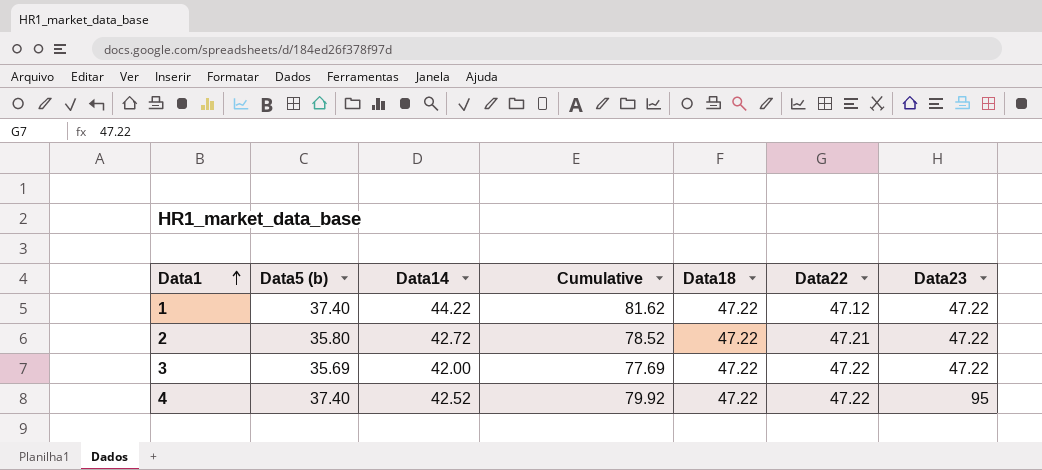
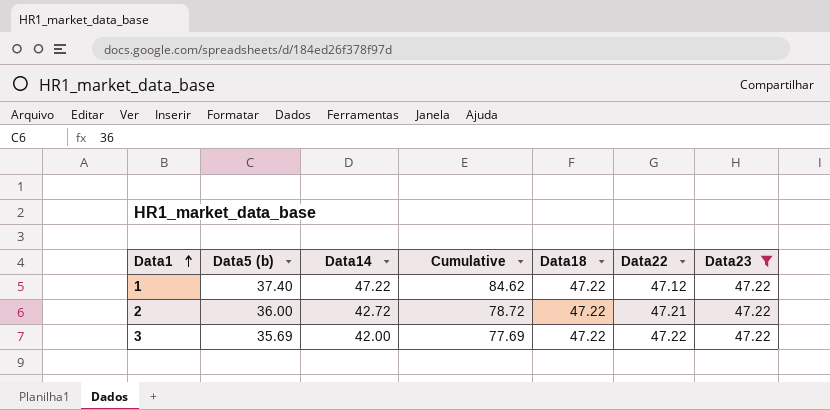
filter: none -> Data23 = 47.22
1 | Data14: 44.22 -> 47.22
1 | Cumulative: 81.62 -> 84.62
2 | Data5 (b): 35.80 -> 36.00
2 | Cumulative: 78.52 -> 78.72

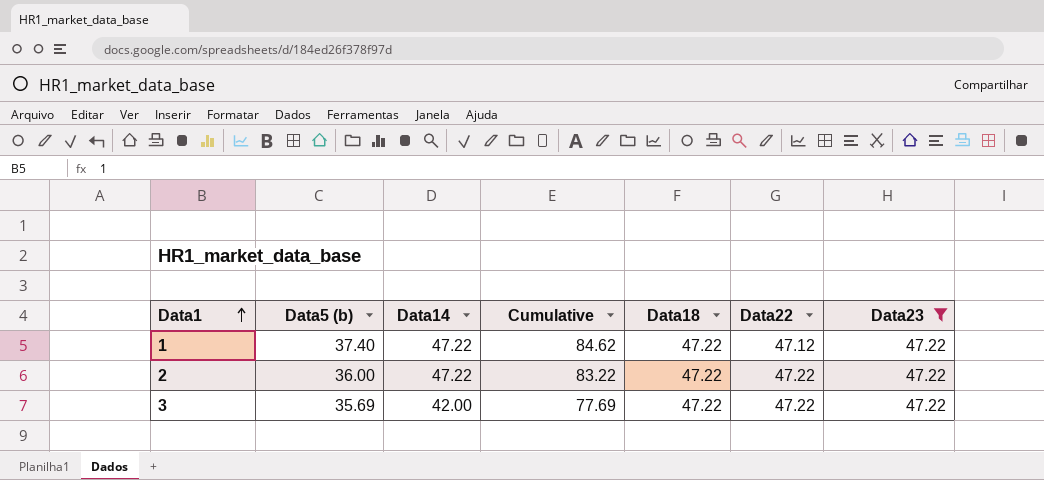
2 | Data14: 42.72 -> 47.22
2 | Cumulative: 78.72 -> 83.22
2 | Data22: 47.21 -> 47.22

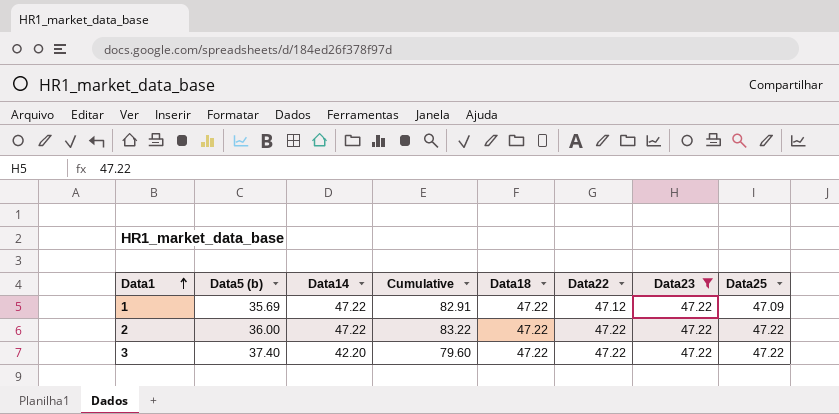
column Data25 | position: none -> 8
1 | Data5 (b): 37.40 -> 35.69
1 | Cumulative: 84.62 -> 82.91
3 | Data5 (b): 35.69 -> 37.40
3 | Data14: 42.00 -> 42.20
3 | Cumulative: 77.69 -> 79.60

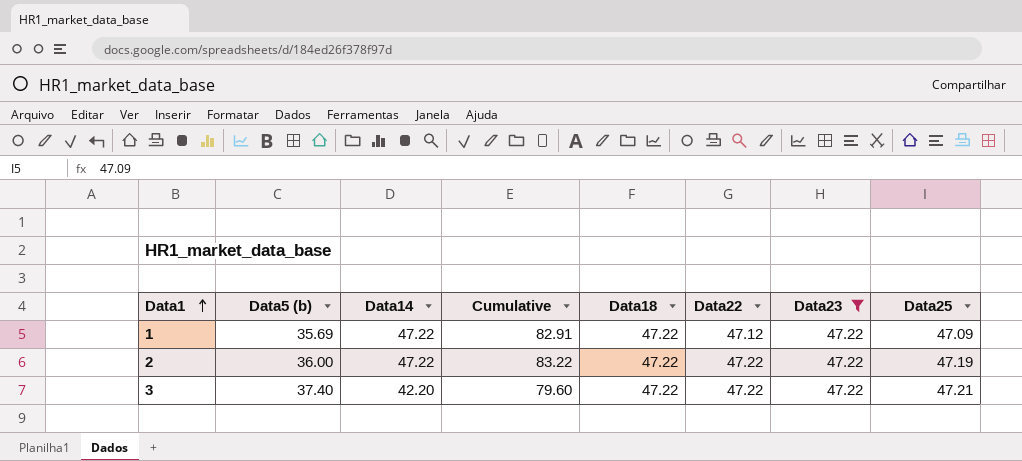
2 | Data25: 47.22 -> 47.19
3 | Data25: 47.22 -> 47.21

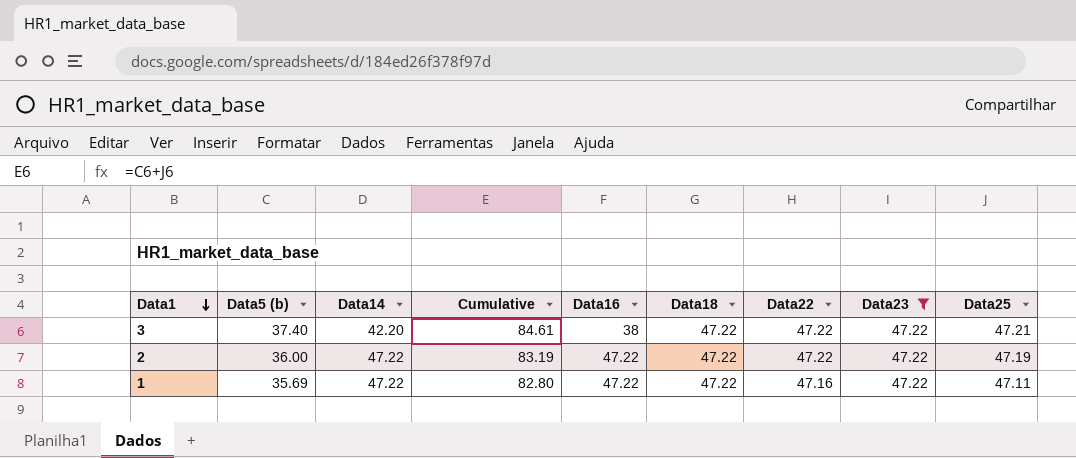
row order: Data1 ascending -> Data1 descending
column Cumulative | formula: [Data5 (b)] + [Data14] -> [Data5 (b)] + [Data25]
column Data16 | position: none -> 5
1 | Data22: 47.12 -> 47.16
1 | Data25: 47.09 -> 47.11

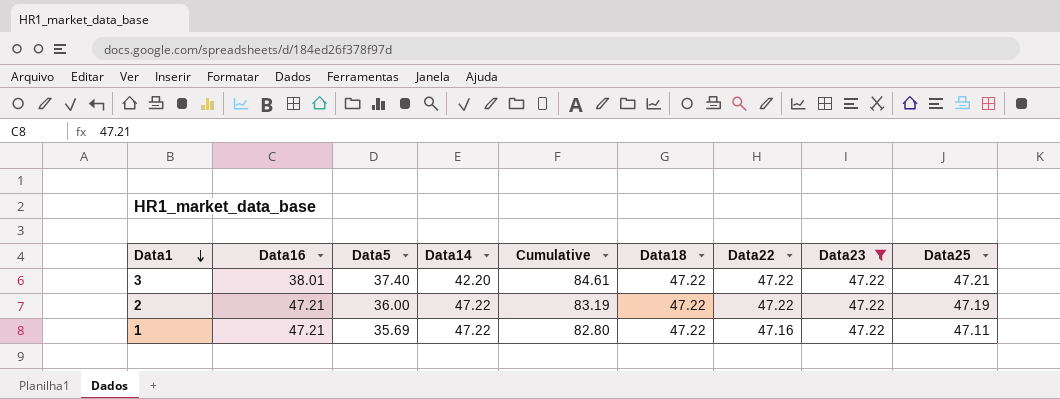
column Data16 | position: 5 -> 2
column name: Data5 (b) -> Data5
3 | Data16: 38 -> 38.01
2 | Data16: 47.22 -> 47.21
1 | Data16: 47.22 -> 47.21

